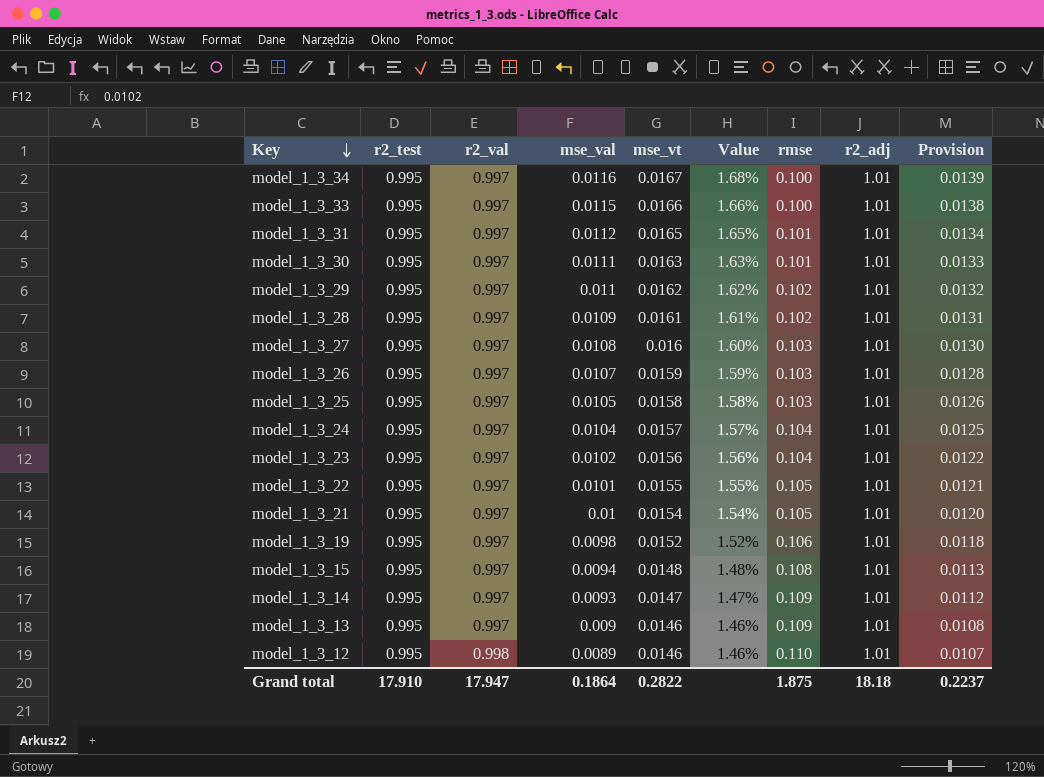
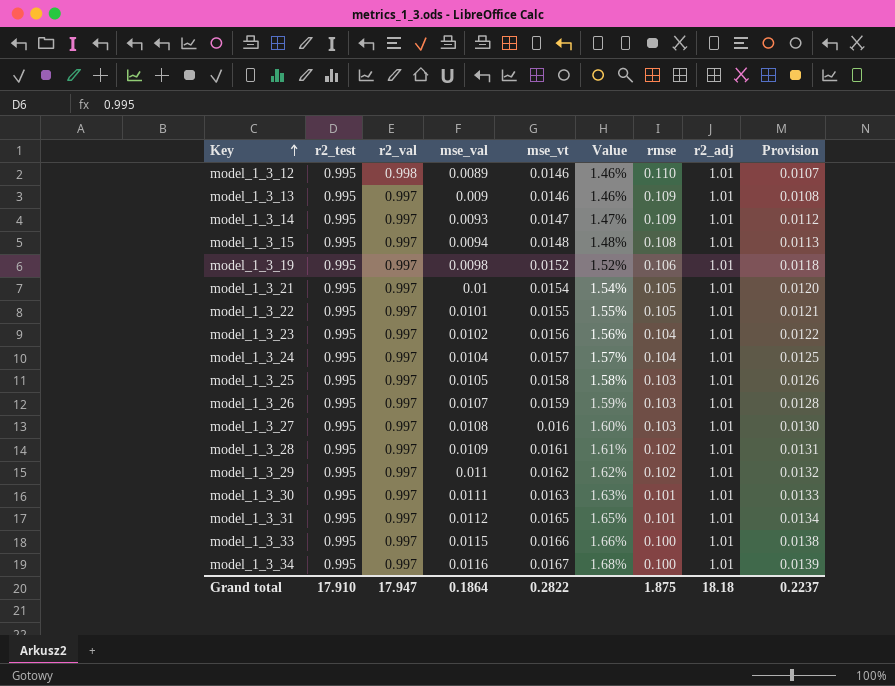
row order: Key descending -> Key ascending

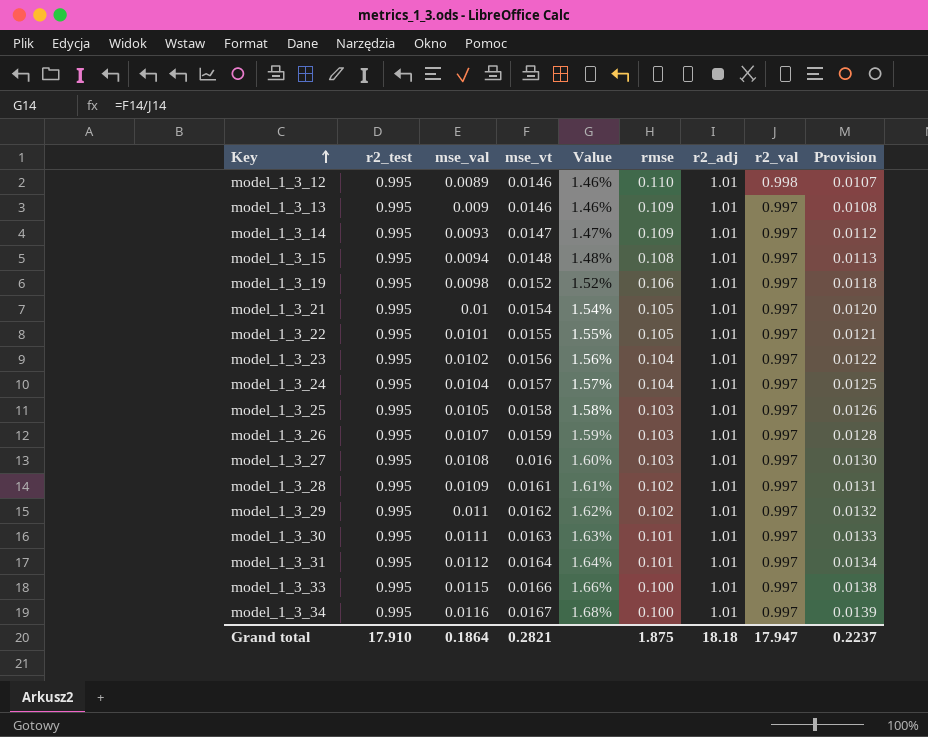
column r2_val | position: 3 -> 8
model_1_3_31 | mse_vt: 0.0165 -> 0.0164
model_1_3_31 | Value: 1.65% -> 1.64%
Grand total | mse_vt: 0.2822 -> 0.2821

